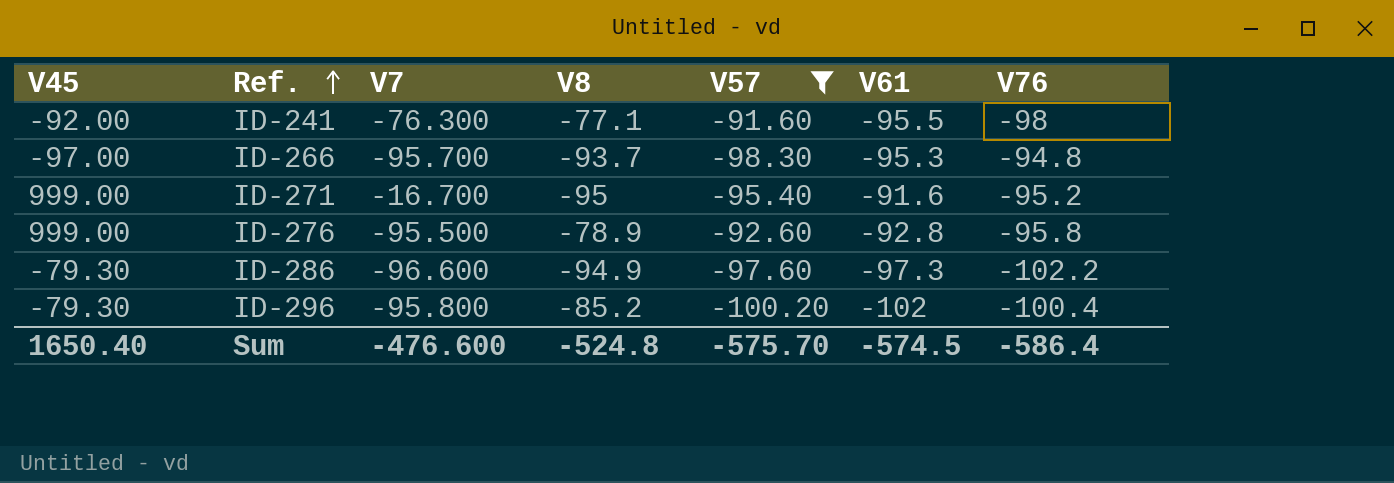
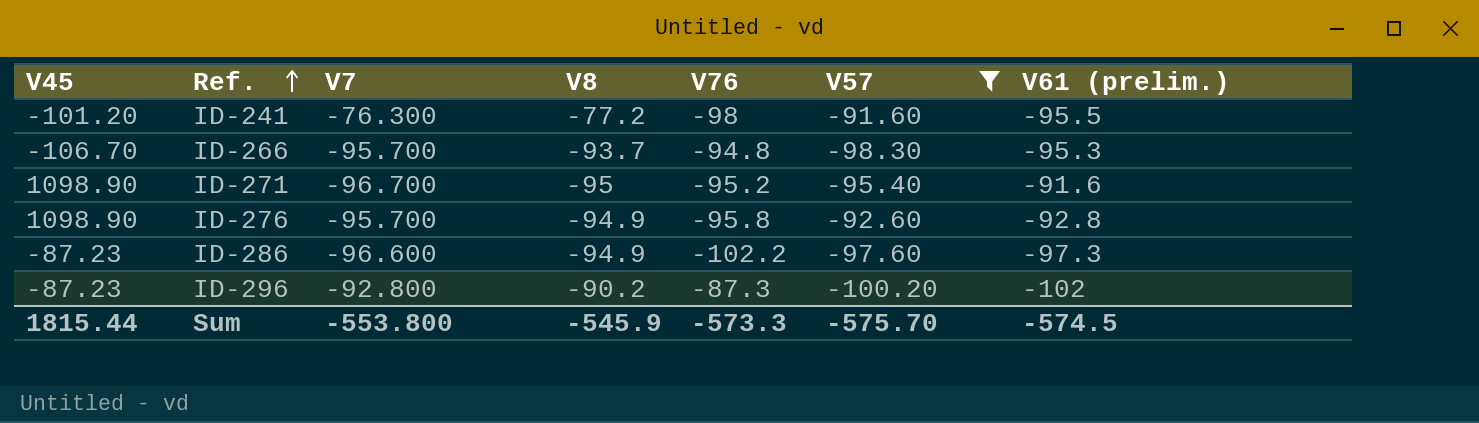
column V76 | position: 7 -> 5
column name: V61 -> V61 (prelim.)
ID-241 | V45: -92.00 -> -101.20
ID-241 | V8: -77.1 -> -77.2
ID-266 | V45: -97.00 -> -106.70
ID-271 | V45: 999.00 -> 1098.90
ID-271 | V7: -16.700 -> -96.700
ID-276 | V45: 999.00 -> 1098.90
ID-276 | V7: -95.500 -> -95.700
ID-276 | V8: -78.9 -> -94.9
ID-286 | V45: -79.30 -> -87.23
ID-296 | V45: -79.30 -> -87.23
ID-296 | V7: -95.800 -> -92.800
ID-296 | V8: -85.2 -> -90.2
ID-296 | V76: -100.4 -> -87.3
Sum | V45: 1650.40 -> 1815.44
Sum | V7: -476.600 -> -553.800
Sum | V8: -524.8 -> -545.9
Sum | V76: -586.4 -> -573.3

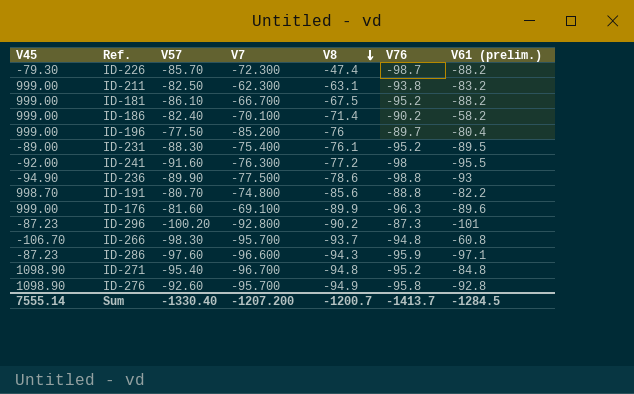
filter: V57 <= -91.60 -> none
row order: Ref. ascending -> V8 descending
column V57 | position: 6 -> 3
ID-241 | V45: -101.20 -> -92.00
ID-296 | V61 (prelim.): -102 -> -101
ID-266 | V61 (prelim.): -95.3 -> -60.8
ID-286 | V8: -94.9 -> -94.3
ID-286 | V76: -102.2 -> -95.9
ID-286 | V61 (prelim.): -97.3 -> -97.1
ID-271 | V8: -95 -> -94.8
ID-271 | V61 (prelim.): -91.6 -> -84.8
Sum | V45: 1815.44 -> 7555.14
Sum | V57: -575.70 -> -1330.40
Sum | V7: -553.800 -> -1207.200
Sum | V8: -545.9 -> -1200.7
Sum | V76: -573.3 -> -1413.7
Sum | V61 (prelim.): -574.5 -> -1284.5

